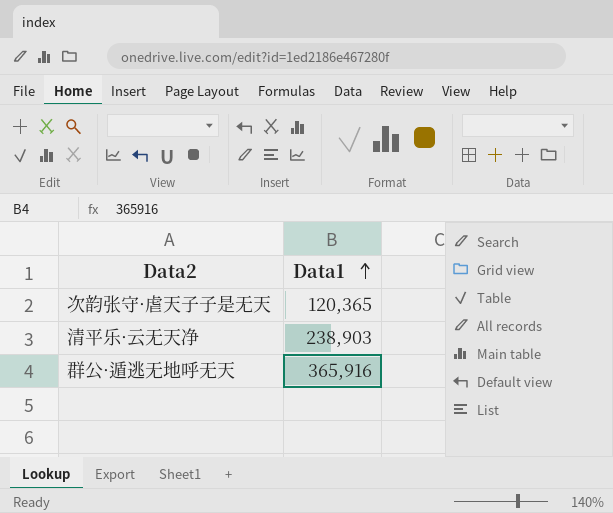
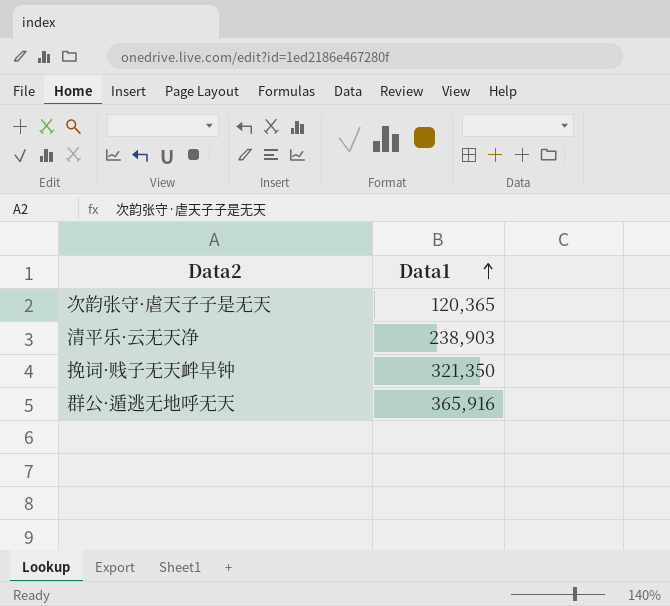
row 挽词·贱子无天衅早钟: none -> 321,350

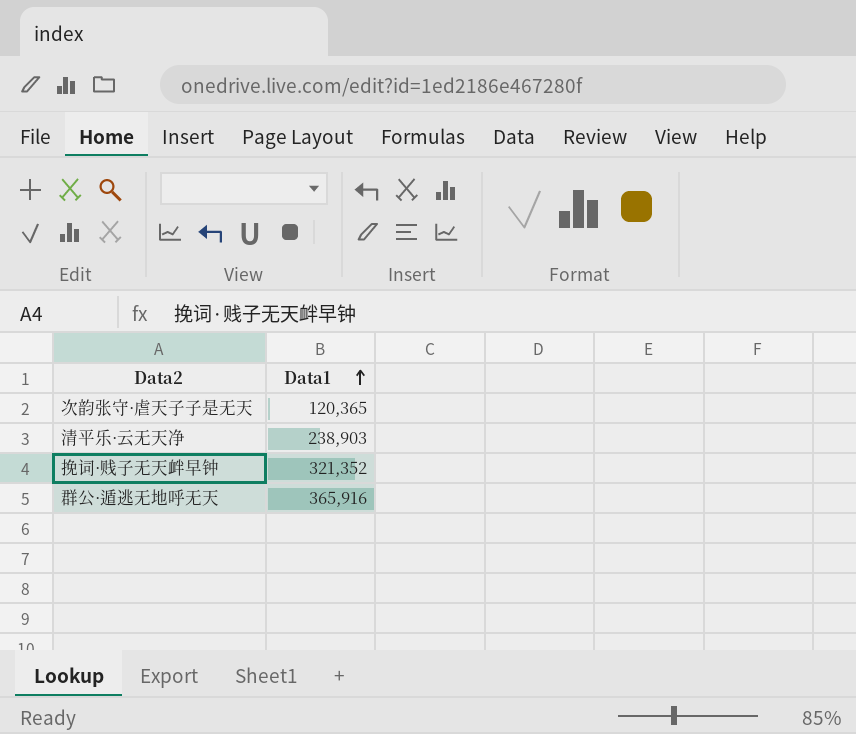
挽词·贱子无天衅早钟 | Data1: 321,350 -> 321,352

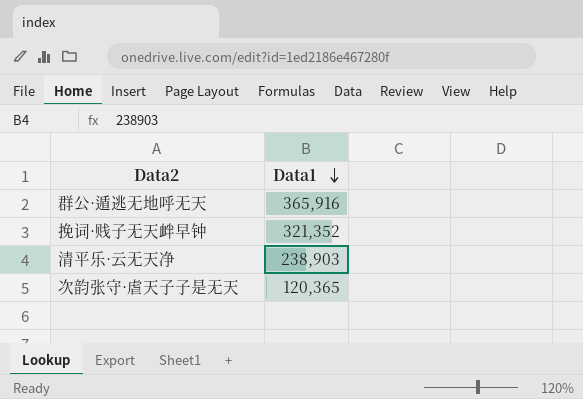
row order: Data1 ascending -> Data1 descending

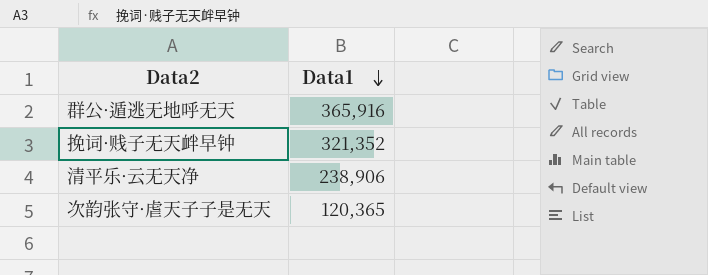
清平乐·云无天净 | Data1: 238,903 -> 238,906

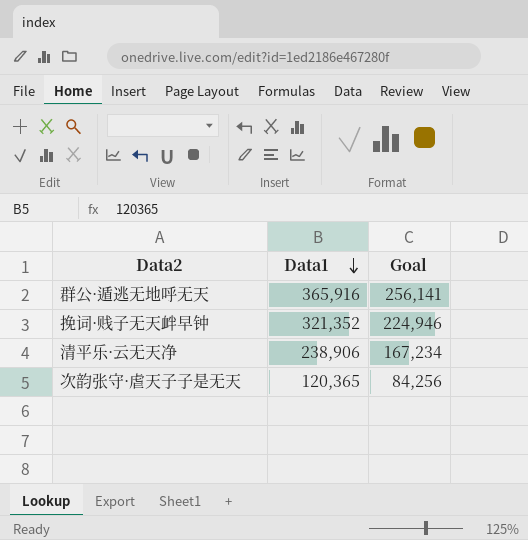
column Goal | formula: none -> [Data1] * 0.7

